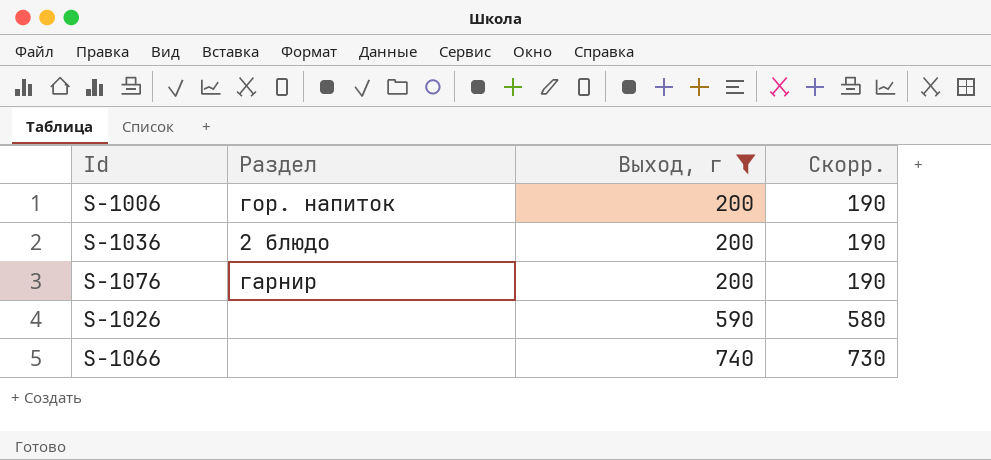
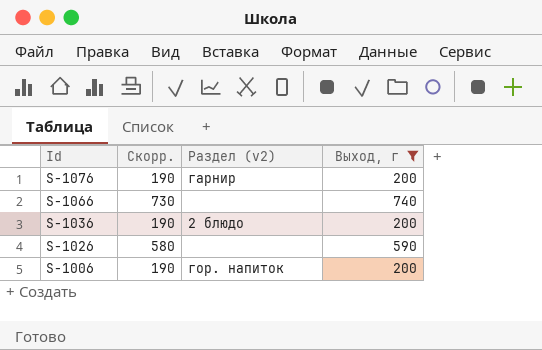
row order: Выход, г ascending -> Id descending
column Скорр. | position: 4 -> 2
column name: Раздел -> Раздел (v2)

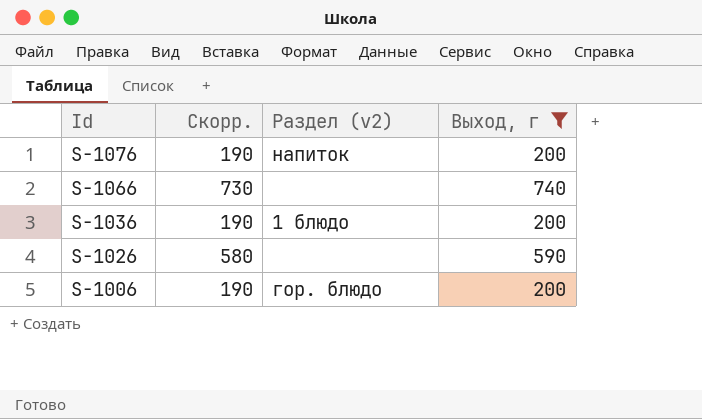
S-1076 | Раздел (v2): гарнир -> напиток
S-1036 | Раздел (v2): 2 блюдо -> 1 блюдо
S-1006 | Раздел (v2): гор. напиток -> гор. блюдо

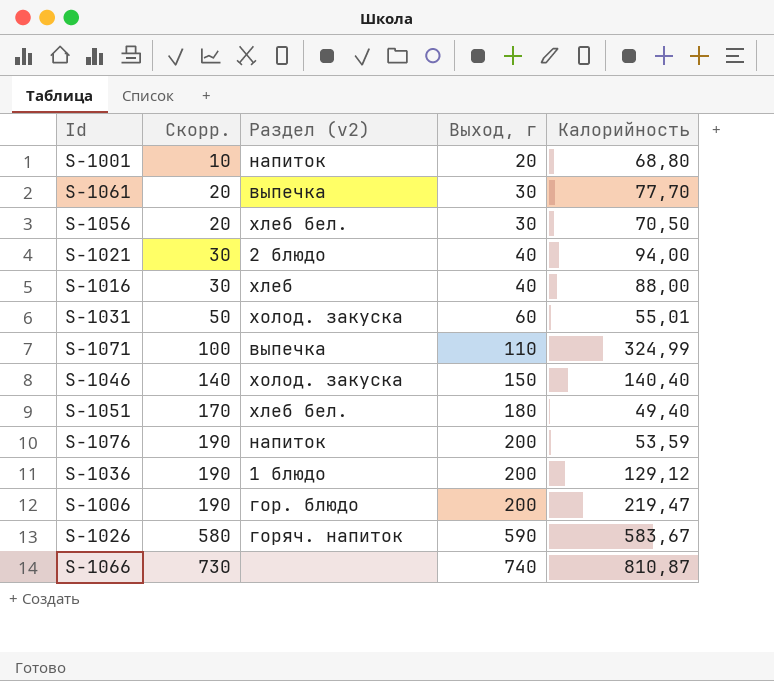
filter: Выход, г >= 200 -> none
row order: Id descending -> Скорр. ascending
column Калорийность | position: none -> 5
S-1026 | Раздел (v2): none -> горяч. напиток

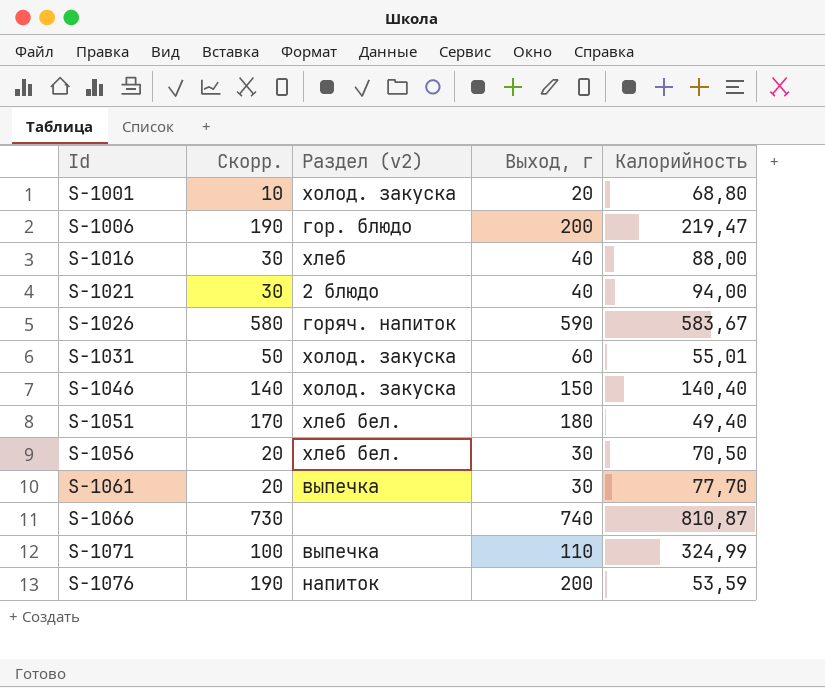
row order: Скорр. ascending -> Id ascending
row S-1036: 190 | 1 блюдо | 200 | 129,12 -> none
S-1001 | Раздел (v2): напиток -> холод. закуска

